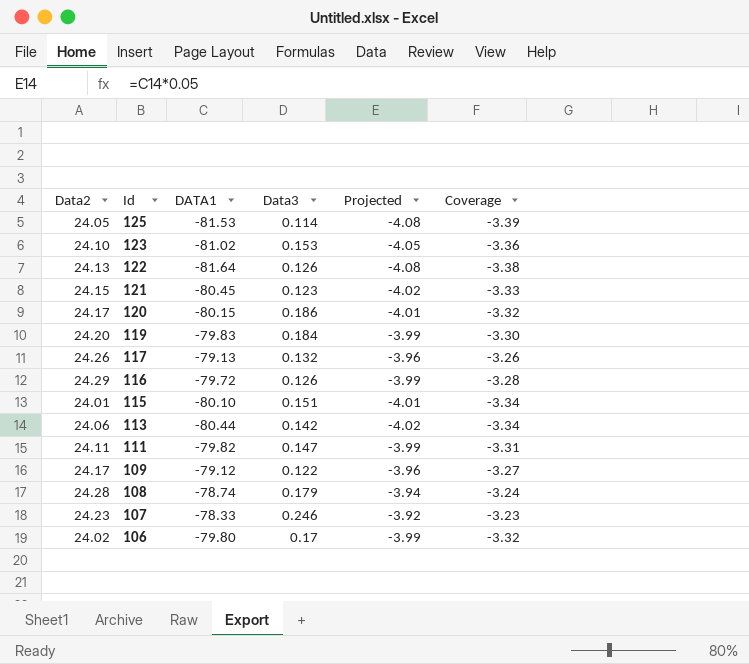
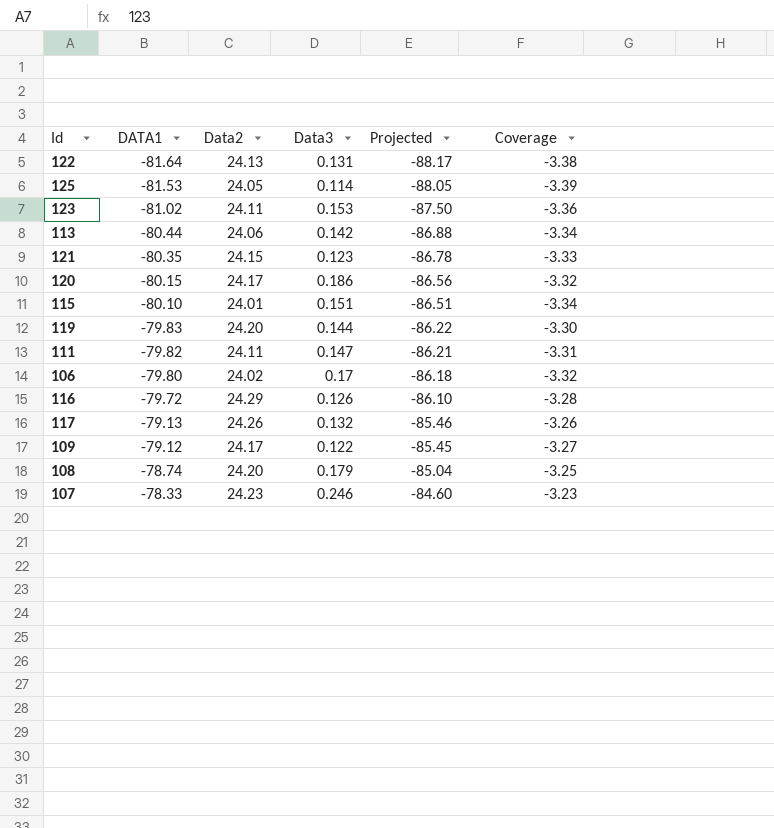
row order: Id descending -> DATA1 ascending
column Data2 | position: 1 -> 3
column Projected | formula: [DATA1] * 0.05 -> [DATA1] * 1.08
122 | Data3: 0.126 -> 0.131
123 | Data2: 24.10 -> 24.11
121 | DATA1: -80.45 -> -80.35
119 | Data3: 0.184 -> 0.144
108 | Data2: 24.28 -> 24.20
108 | Coverage: -3.24 -> -3.25

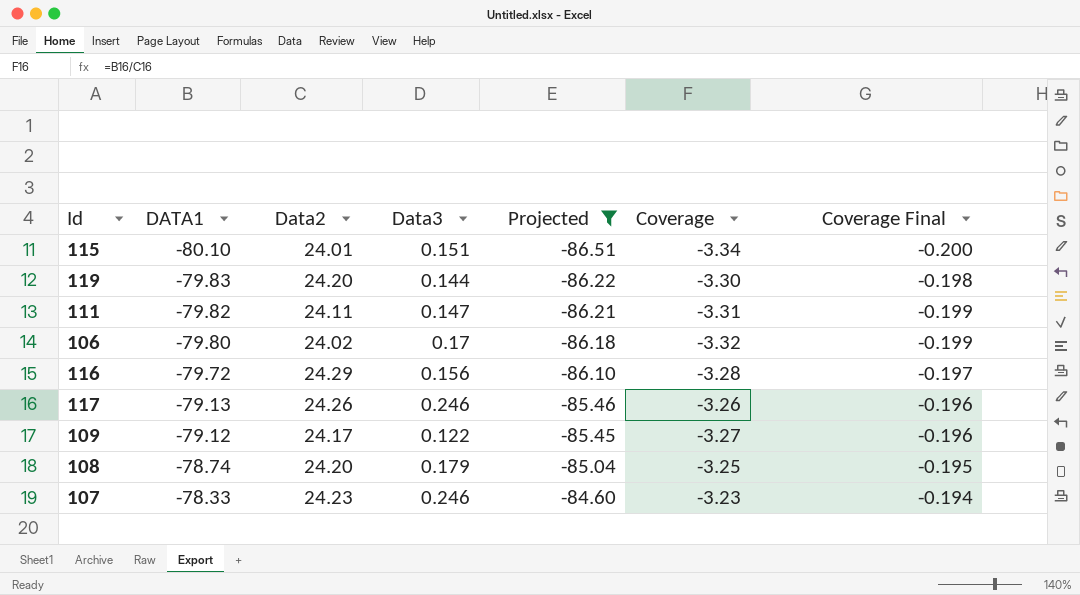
filter: none -> Projected >= -86.51
column Coverage Final | formula: none -> [Coverage] * 0.06
116 | Data3: 0.126 -> 0.156
117 | Data3: 0.132 -> 0.246

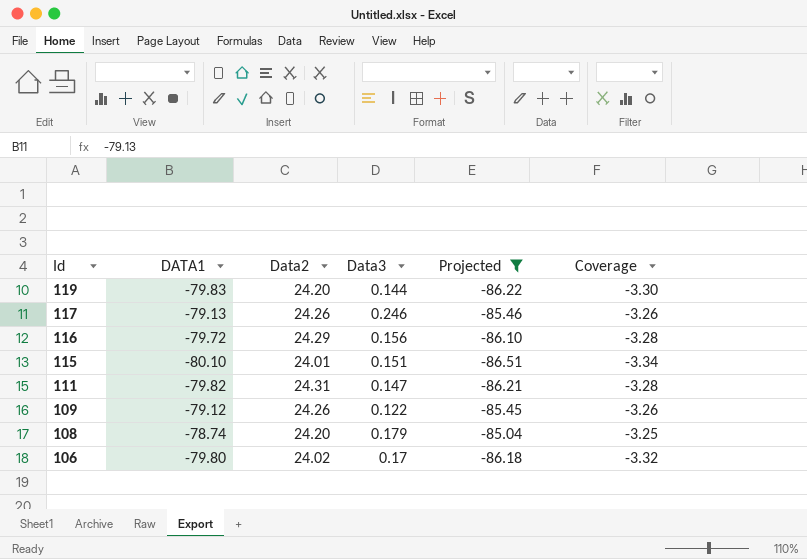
row order: DATA1 ascending -> Id descending
column Coverage Final | formula: [Coverage] * 0.06 -> none
row 107: -78.33 | 24.23 | 0.246 | -84.60 | -3.23 | -0.194 -> none
111 | Data2: 24.11 -> 24.31
111 | Coverage: -3.31 -> -3.28
109 | Data2: 24.17 -> 24.26
109 | Coverage: -3.27 -> -3.26

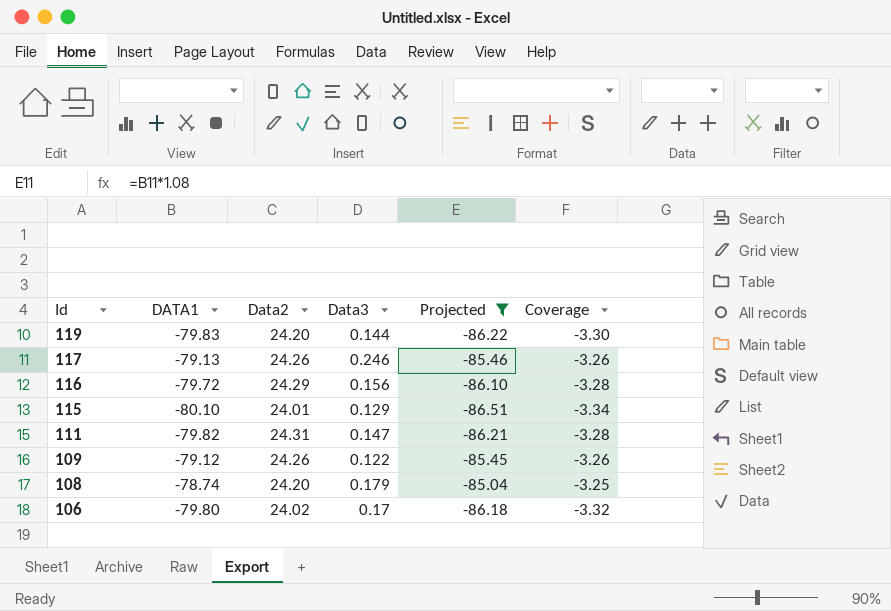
115 | Data3: 0.151 -> 0.129

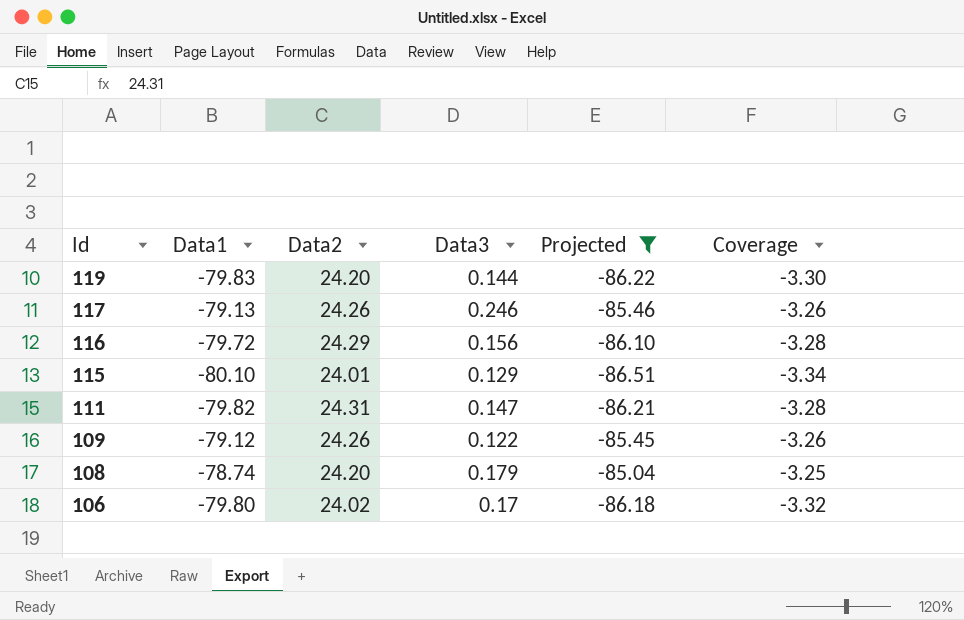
column name: DATA1 -> Data1

